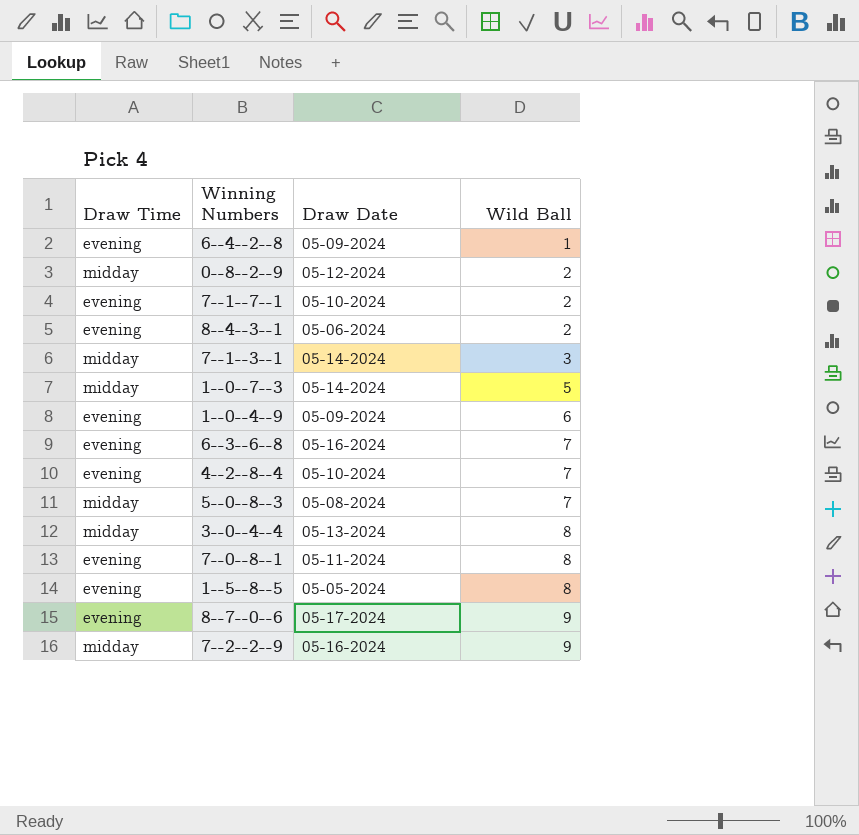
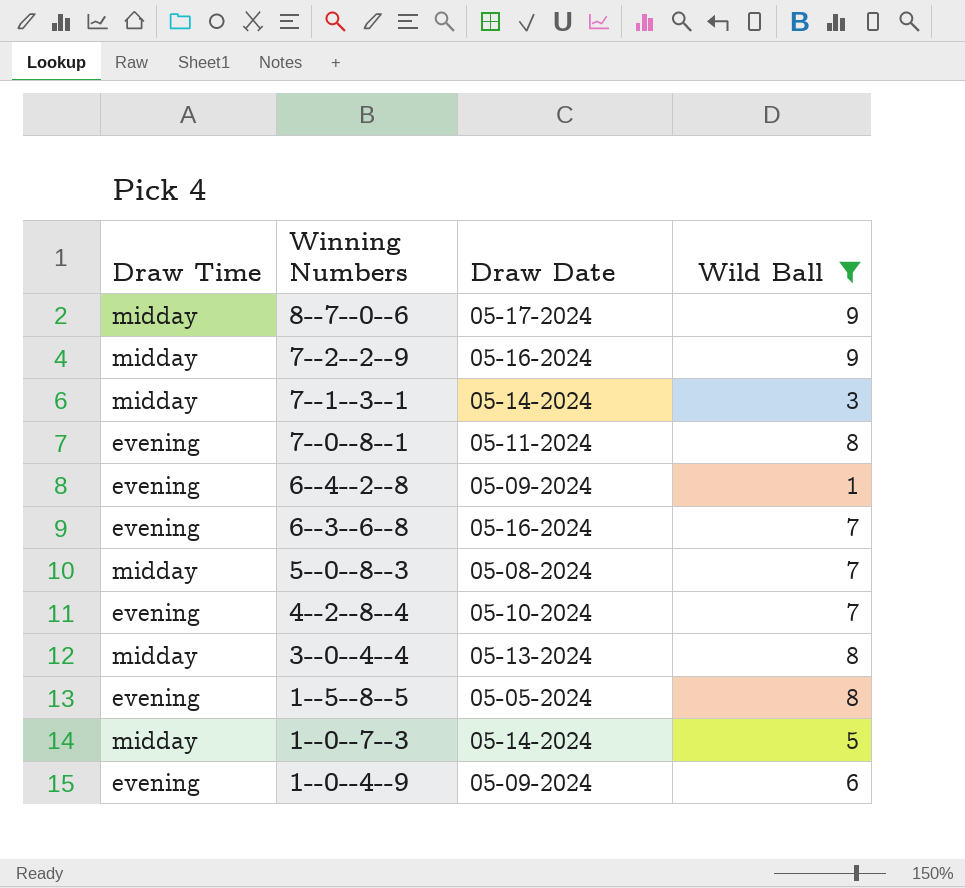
filter: none -> Wild Ball != 2
row order: Wild Ball ascending -> Winning Numbers descending
8--7--0--6 | Draw Time: evening -> midday

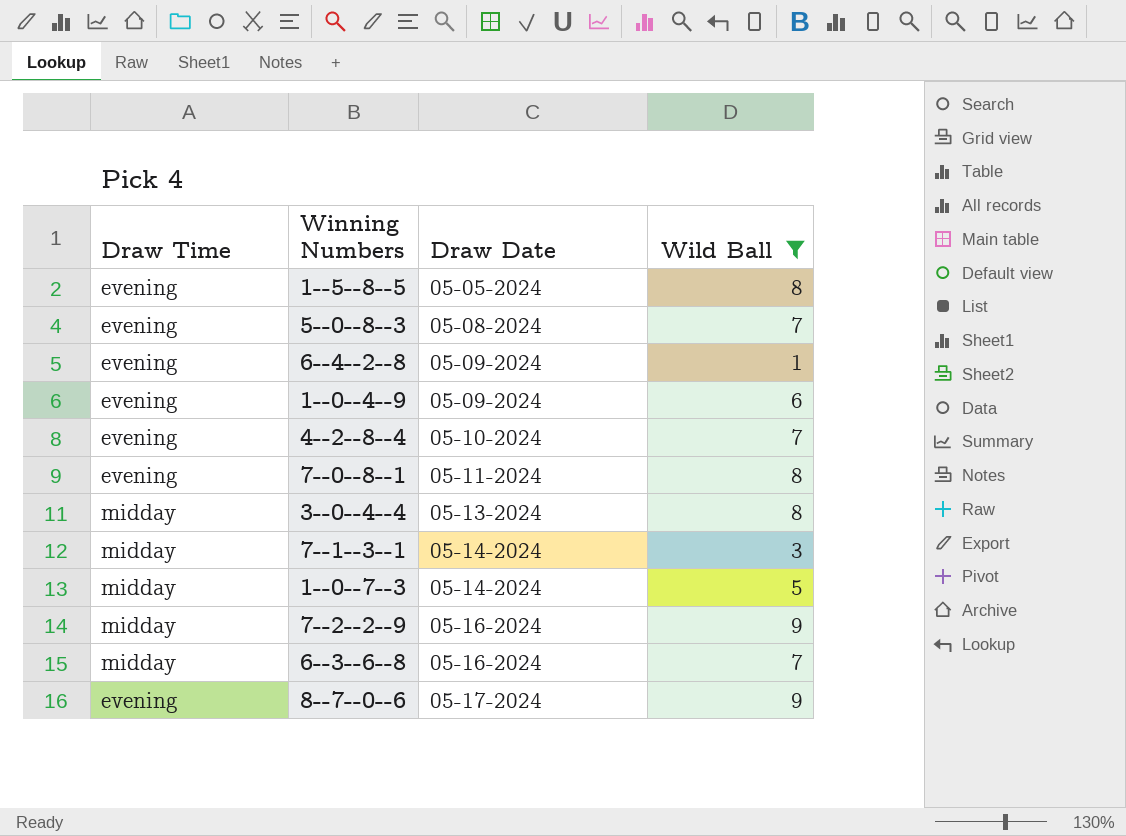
row order: Winning Numbers descending -> Draw Date ascending
5--0--8--3 | Draw Time: midday -> evening
6--3--6--8 | Draw Time: evening -> midday
8--7--0--6 | Draw Time: midday -> evening

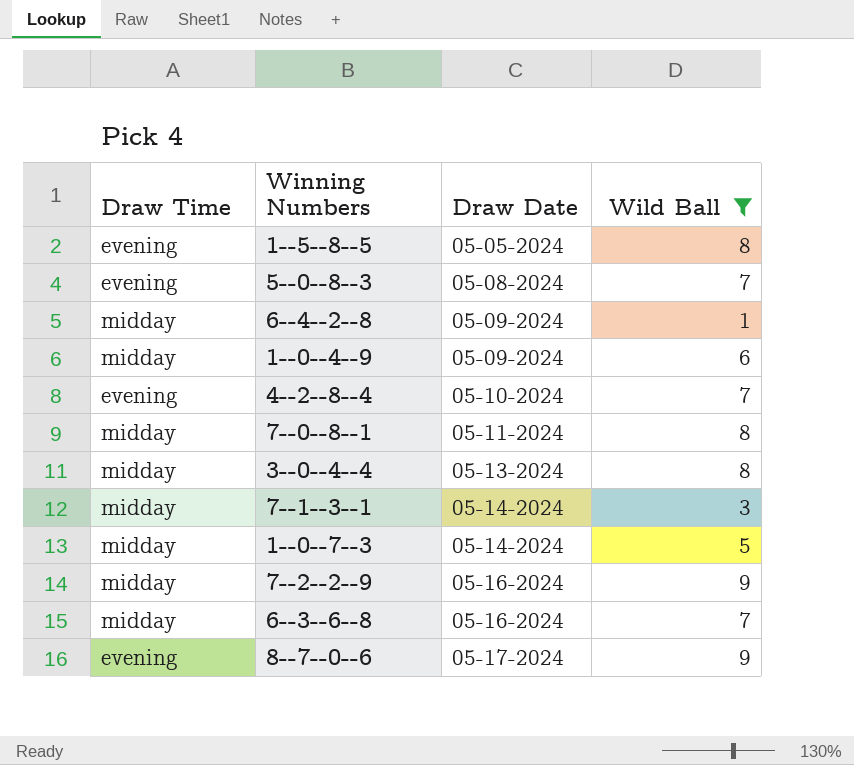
6--4--2--8 | Draw Time: evening -> midday
1--0--4--9 | Draw Time: evening -> midday
7--0--8--1 | Draw Time: evening -> midday

